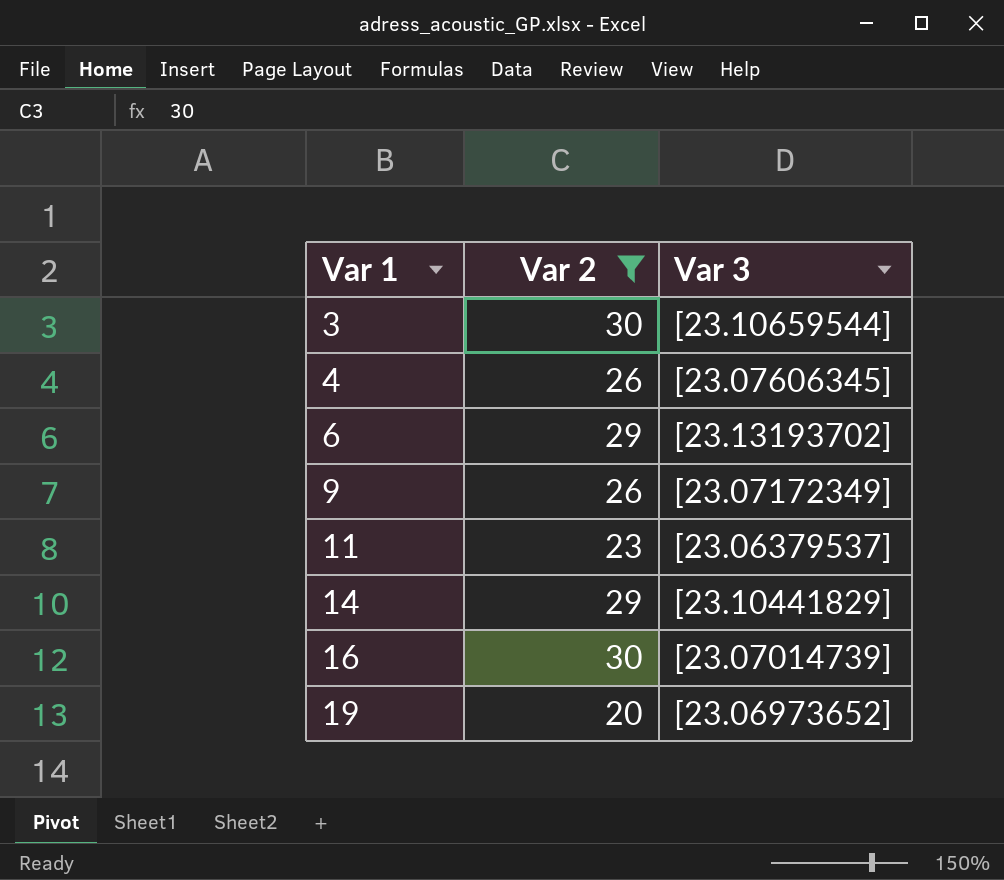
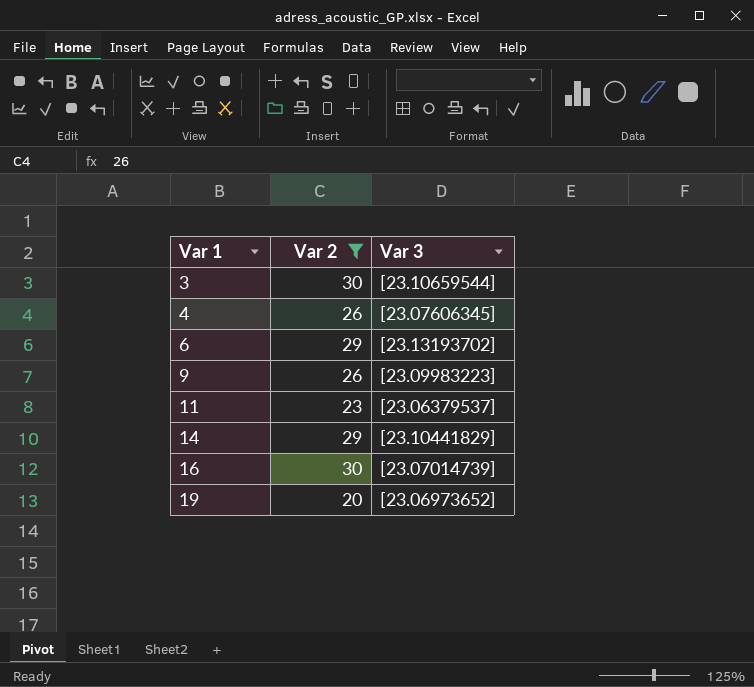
9 | Var 3: [23.07172349] -> [23.09983223]

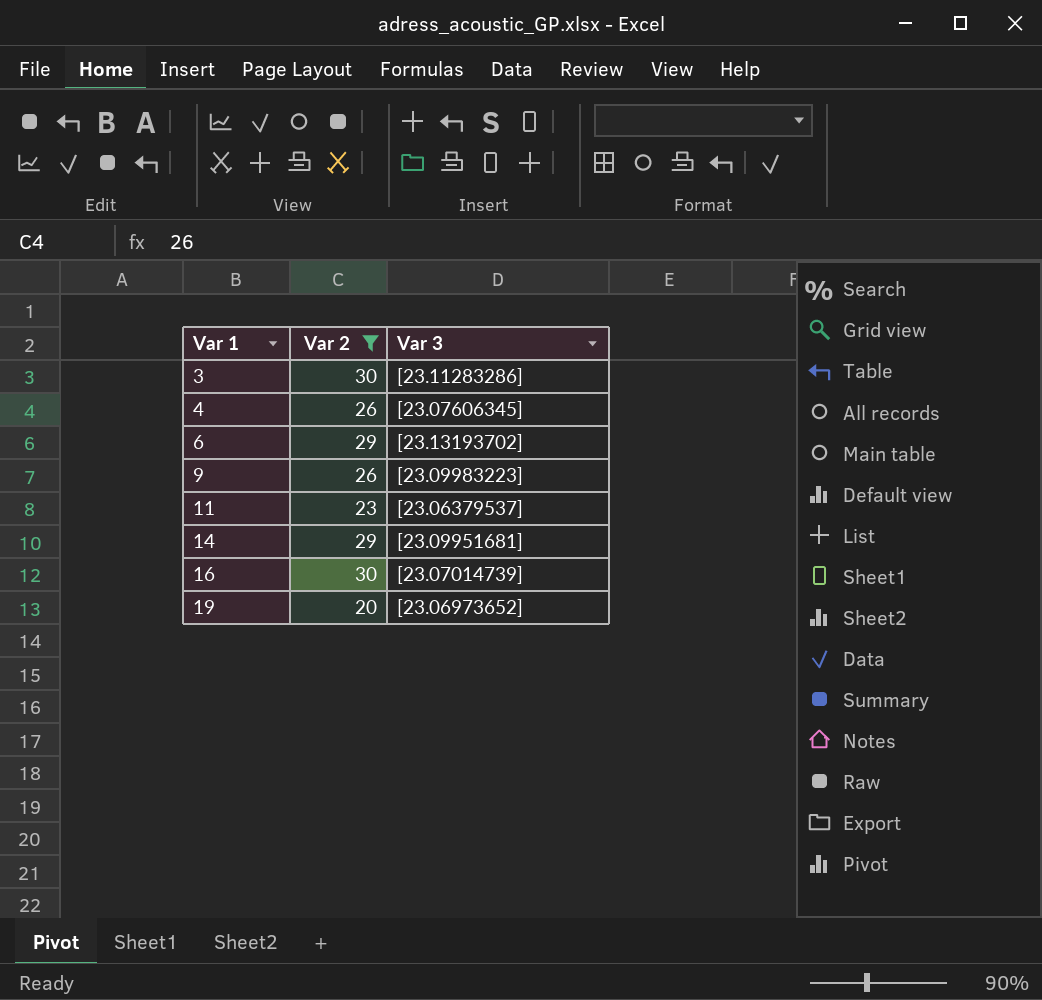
3 | Var 3: [23.10659544] -> [23.11283286]
14 | Var 3: [23.10441829] -> [23.09951681]

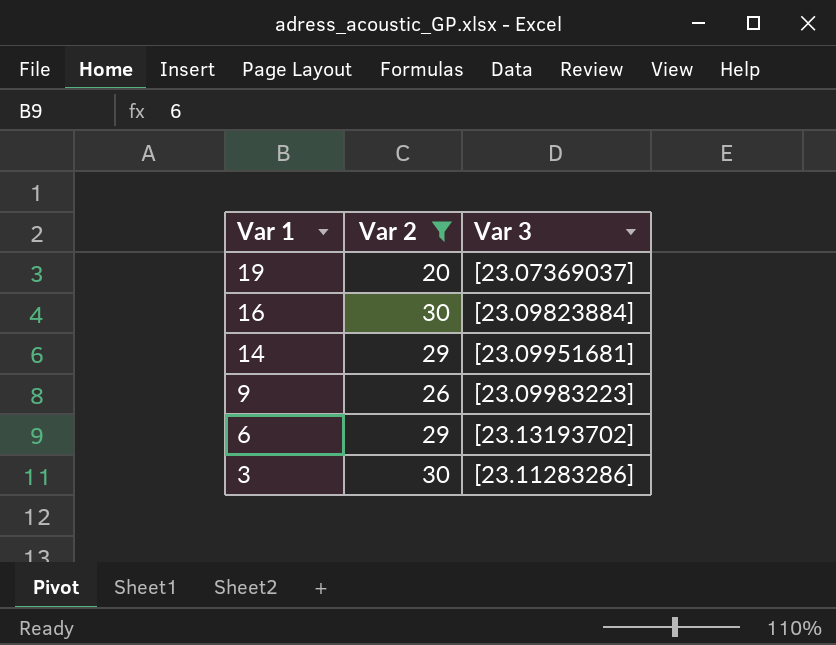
row order: Var 1 ascending -> Var 1 descending
row 4: 26 | [23.07606345] -> none
row 11: 23 | [23.06379537] -> none
19 | Var 3: [23.06973652] -> [23.07369037]
16 | Var 3: [23.07014739] -> [23.09823884]

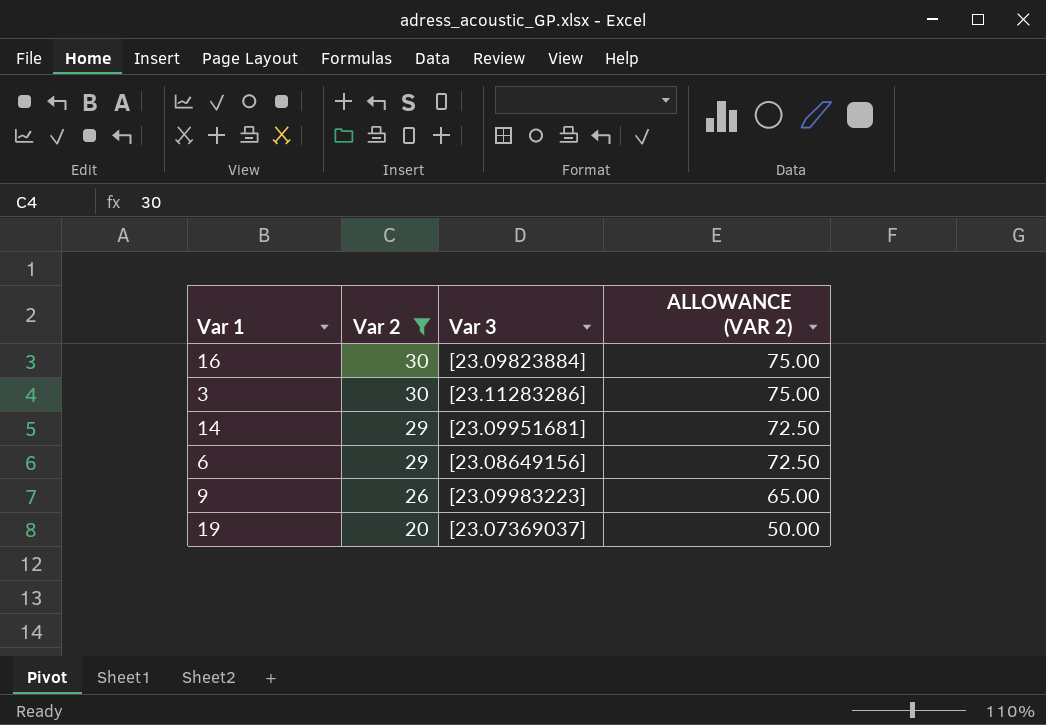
row order: Var 1 descending -> Var 2 descending
column ALLOWANCE (VAR 2) | formula: none -> [Var 2] * 2.5
6 | Var 3: [23.13193702] -> [23.08649156]

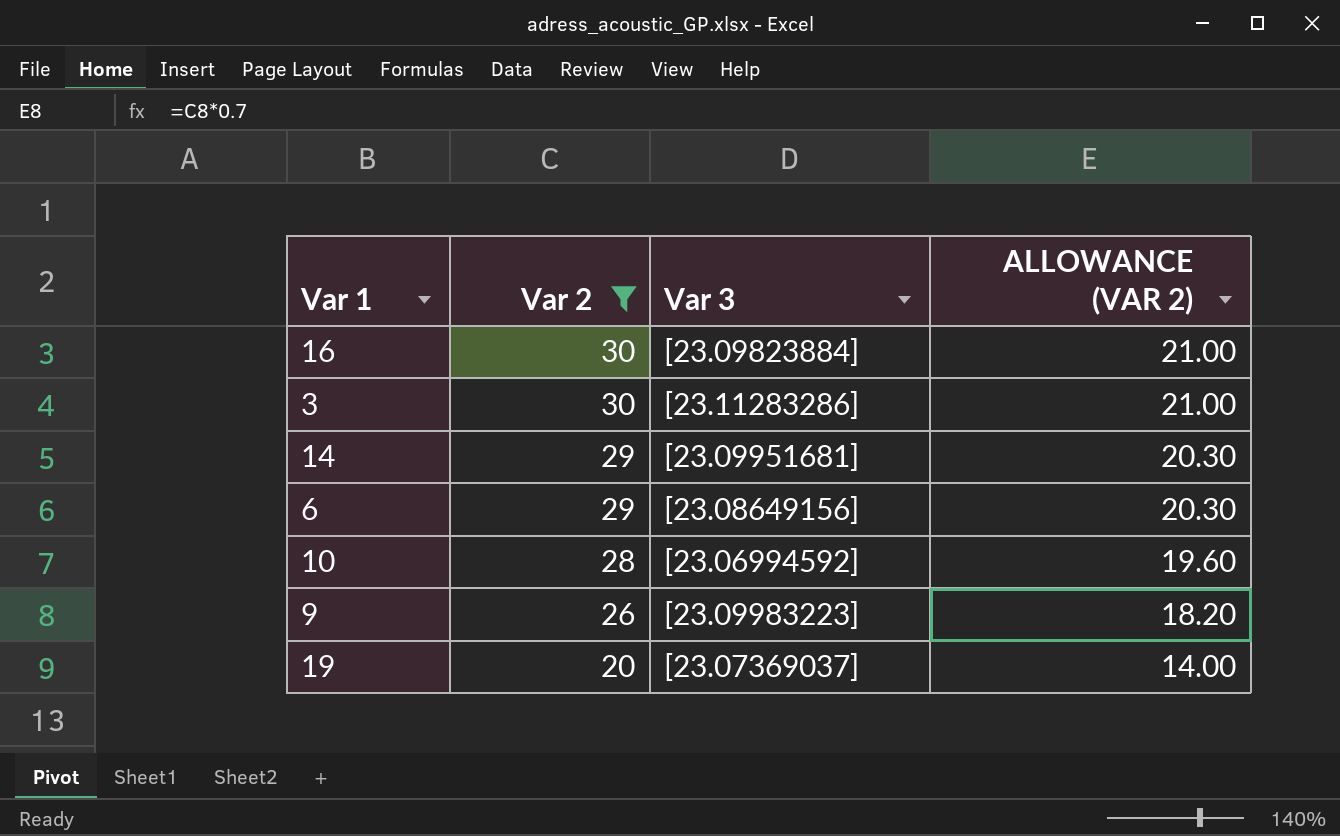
column ALLOWANCE (VAR 2) | formula: [Var 2] * 2.5 -> [Var 2] * 0.7
row 10: none -> 28 | [23.06994592] | 19.60

